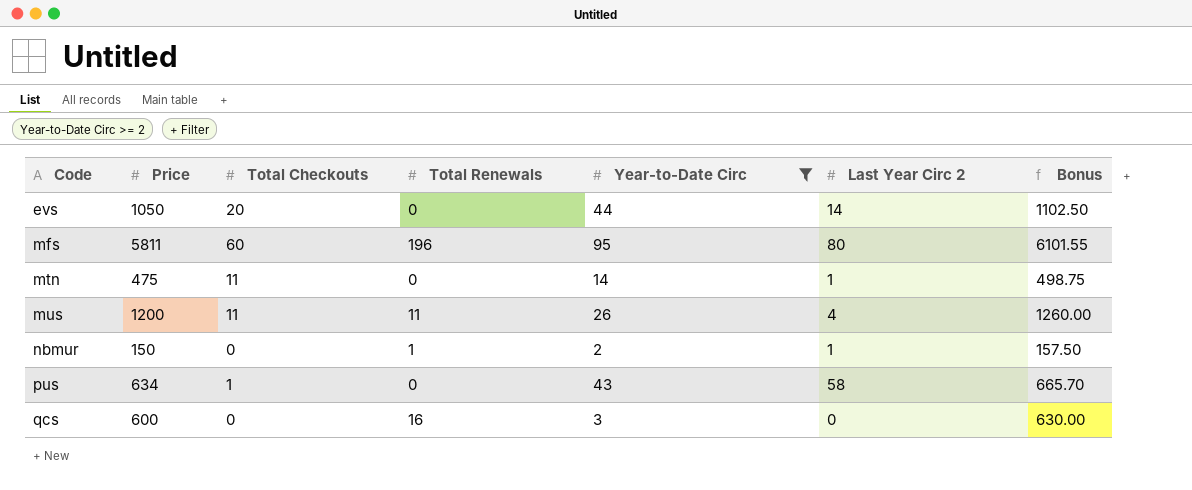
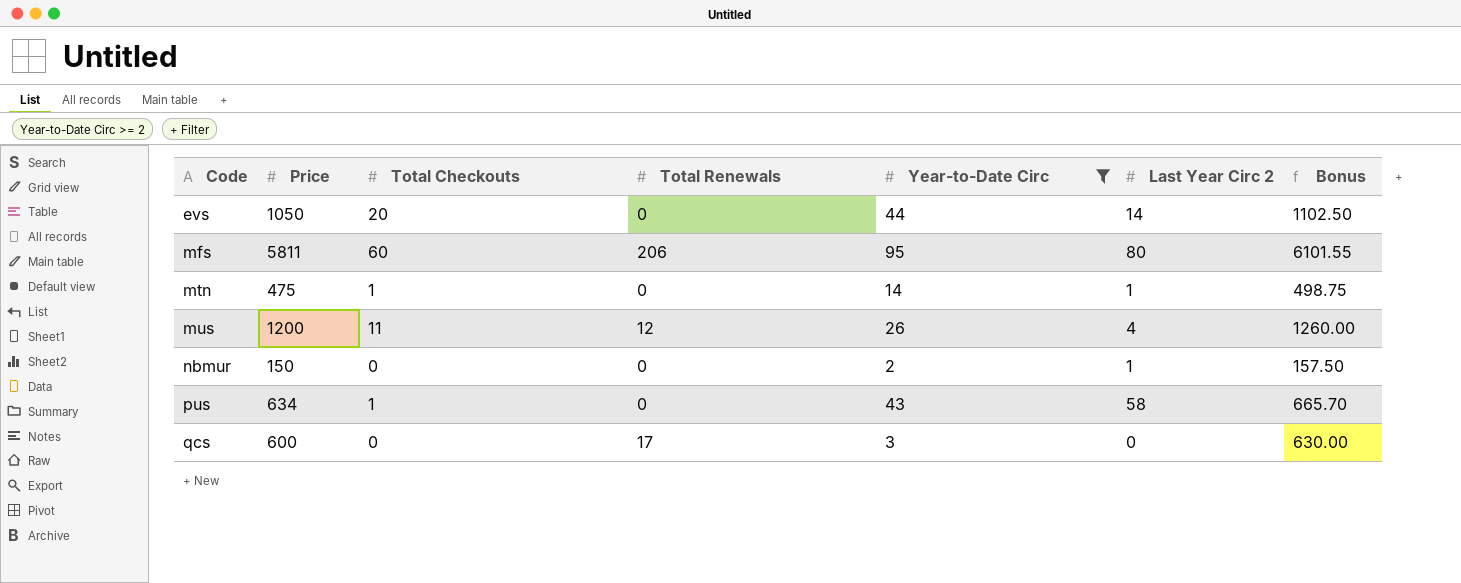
mfs | Total Renewals: 196 -> 206
mtn | Total Checkouts: 11 -> 1
mus | Total Renewals: 11 -> 12
nbmur | Total Renewals: 1 -> 0
qcs | Total Renewals: 16 -> 17

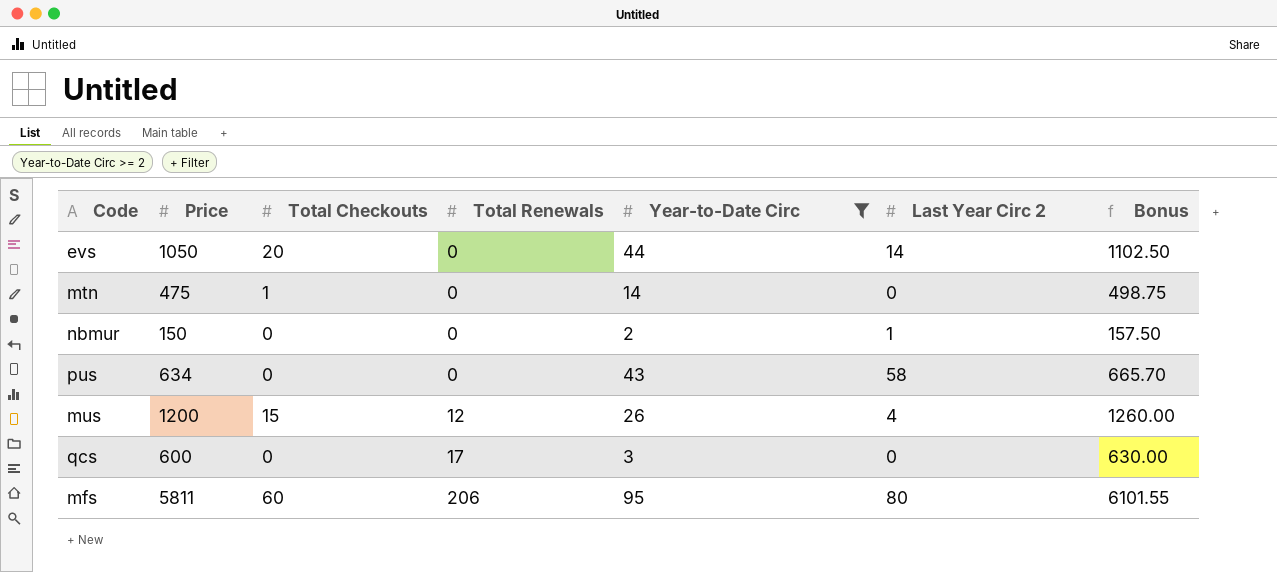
row order: Code ascending -> Total Renewals ascending
mtn | Last Year Circ 2: 1 -> 0
pus | Total Checkouts: 1 -> 0
mus | Total Checkouts: 11 -> 15

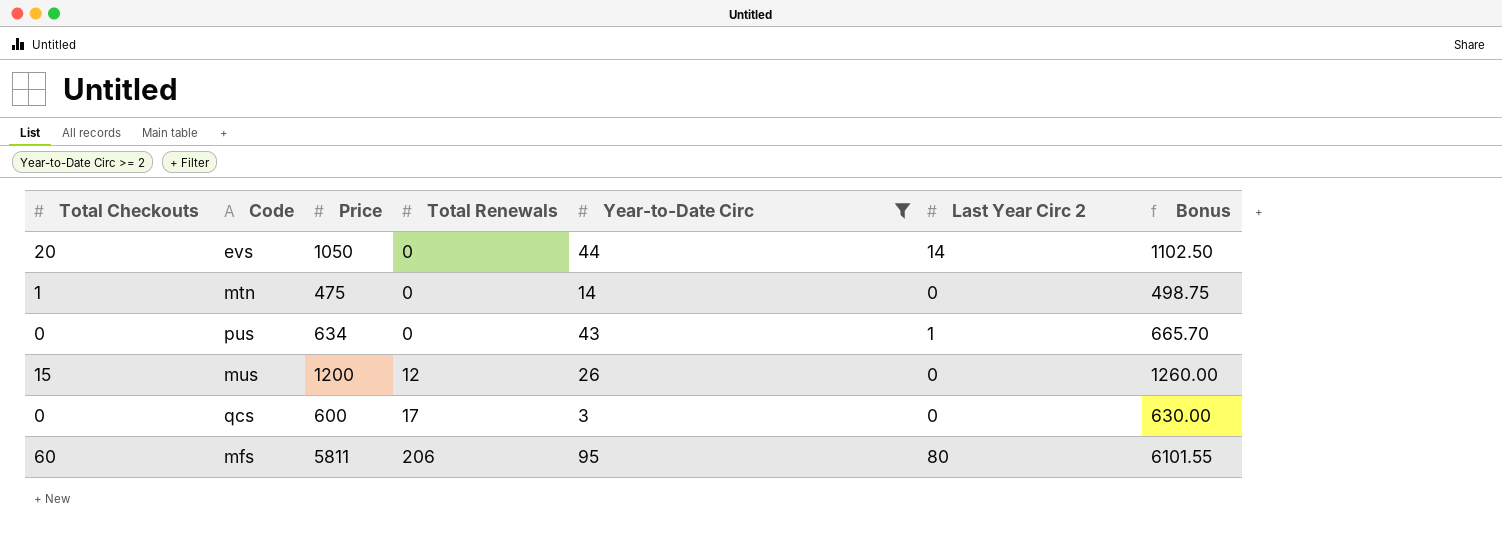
column Total Checkouts | position: 3 -> 1
row nbmur: 150 | 0 | 0 | 2 | 1 | 157.50 -> none
pus | Last Year Circ 2: 58 -> 1
mus | Last Year Circ 2: 4 -> 0

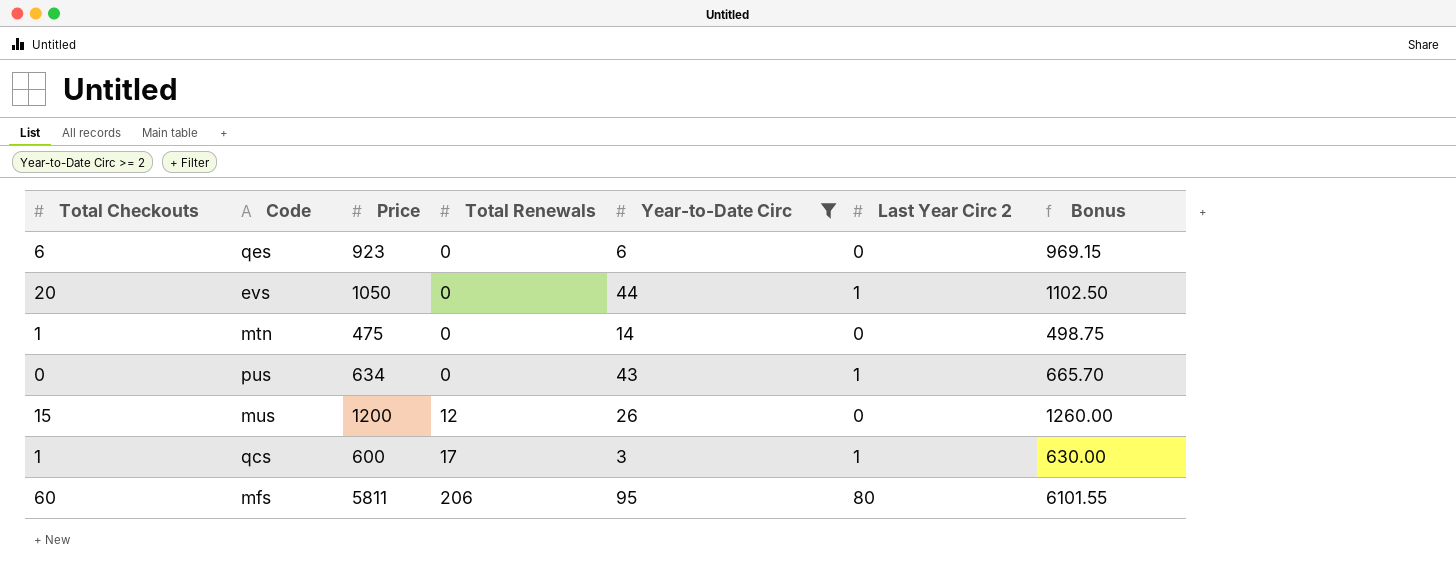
row qes: none -> 6 | 923 | 0 | 6 | 0 | 969.15
evs | Last Year Circ 2: 14 -> 1
qcs | Total Checkouts: 0 -> 1
qcs | Last Year Circ 2: 0 -> 1

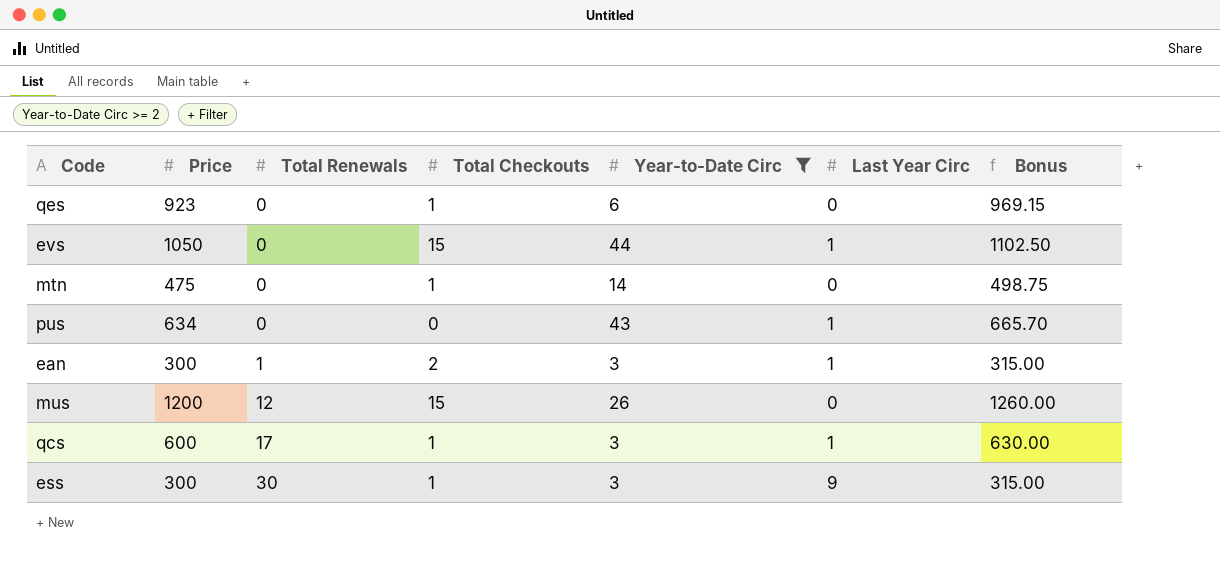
column Total Checkouts | position: 1 -> 4
column name: Last Year Circ 2 -> Last Year Circ
row mfs: 60 | 5811 | 206 | 95 | 80 | 6101.55 -> none
qes | Total Checkouts: 6 -> 1
evs | Total Checkouts: 20 -> 15
row ean: none -> 300 | 1 | 2 | 3 | 1 | 315.00
row ess: none -> 300 | 30 | 1 | 3 | 9 | 315.00

